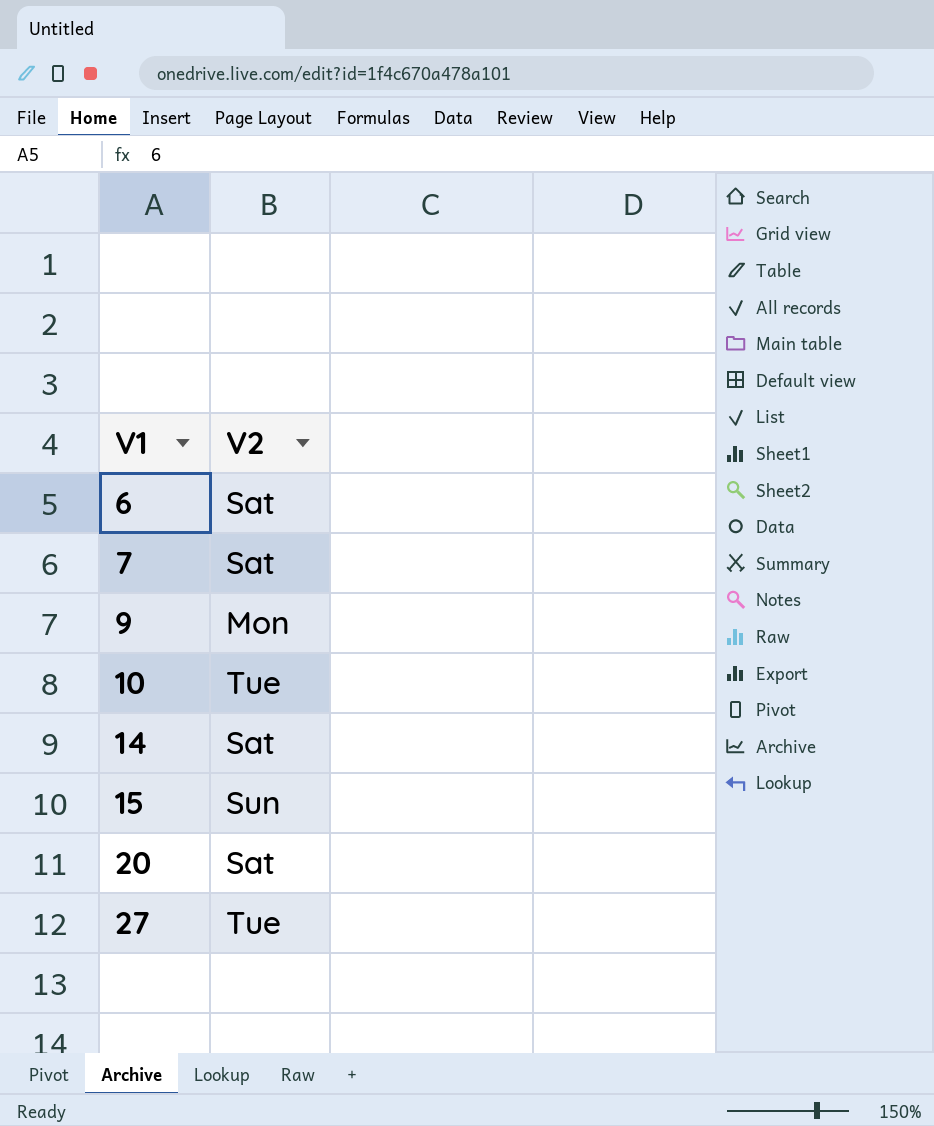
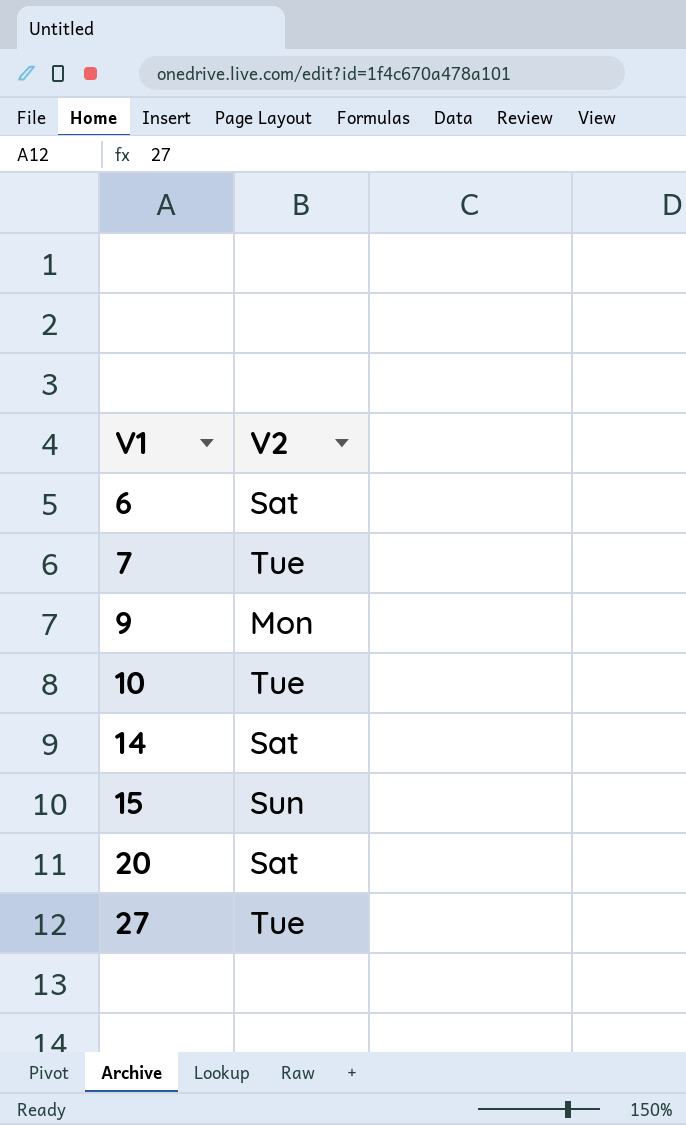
7 | V2: Sat -> Tue

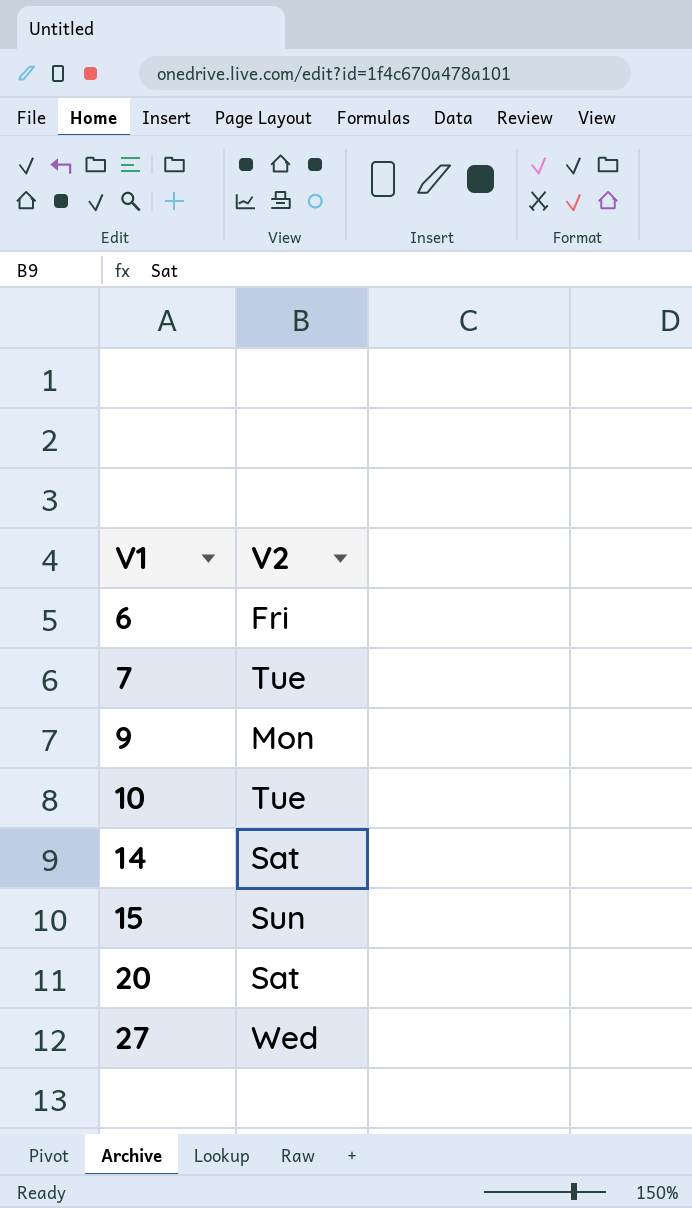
6 | V2: Sat -> Fri
27 | V2: Tue -> Wed

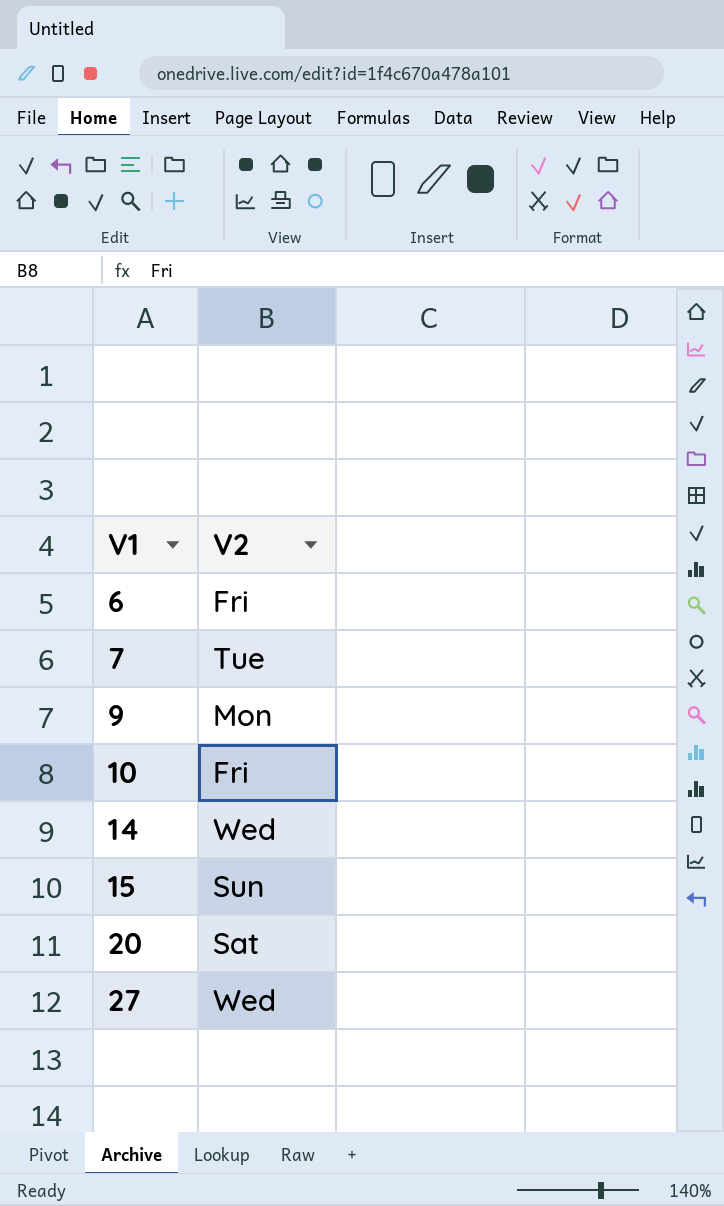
10 | V2: Tue -> Fri
14 | V2: Sat -> Wed

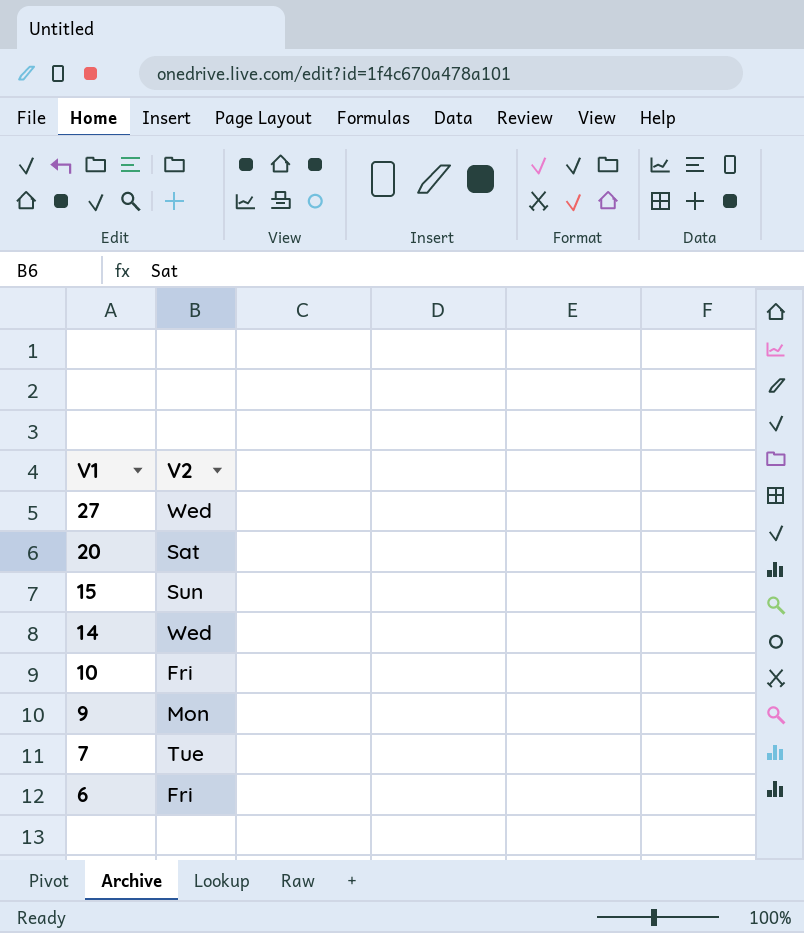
row order: V1 ascending -> V1 descending

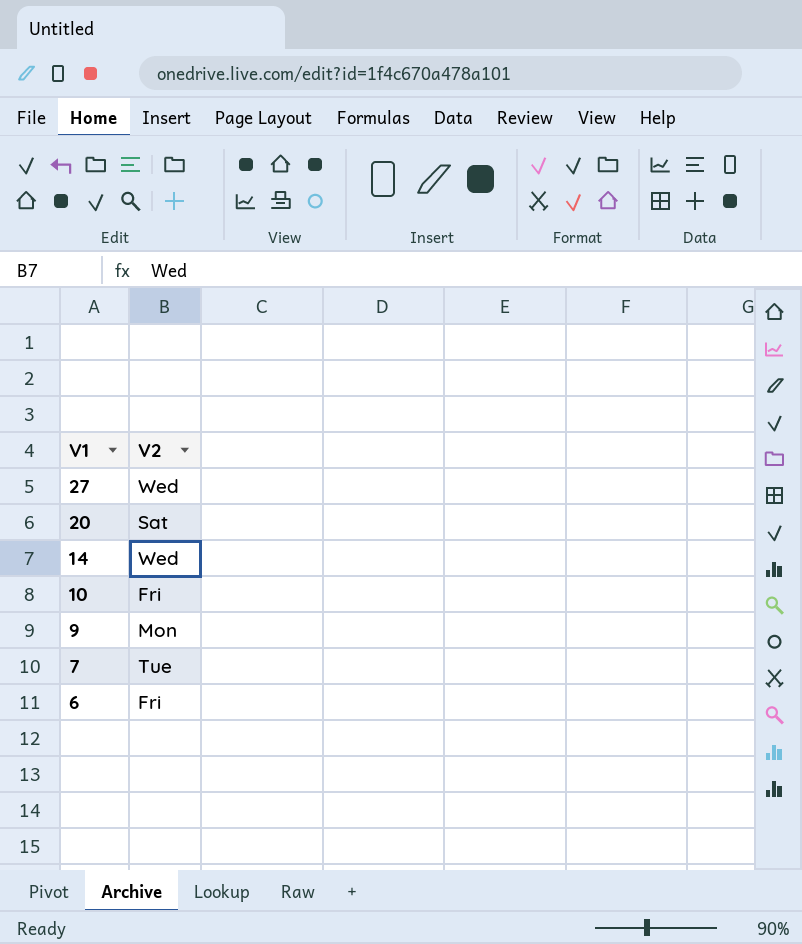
row 15: Sun -> none

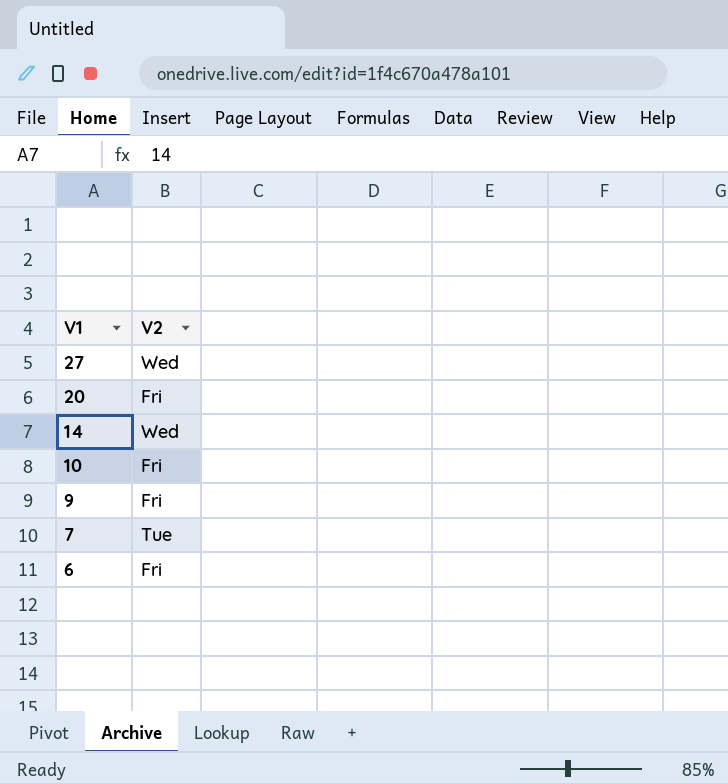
20 | V2: Sat -> Fri
9 | V2: Mon -> Fri

